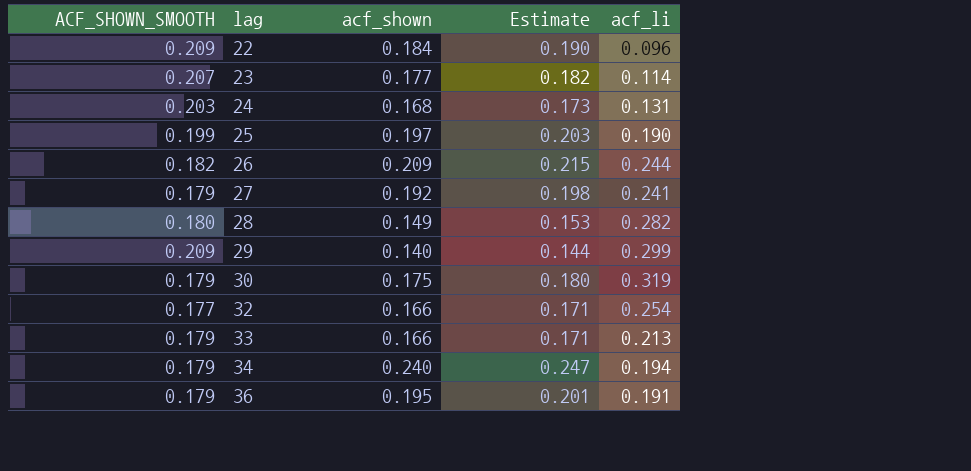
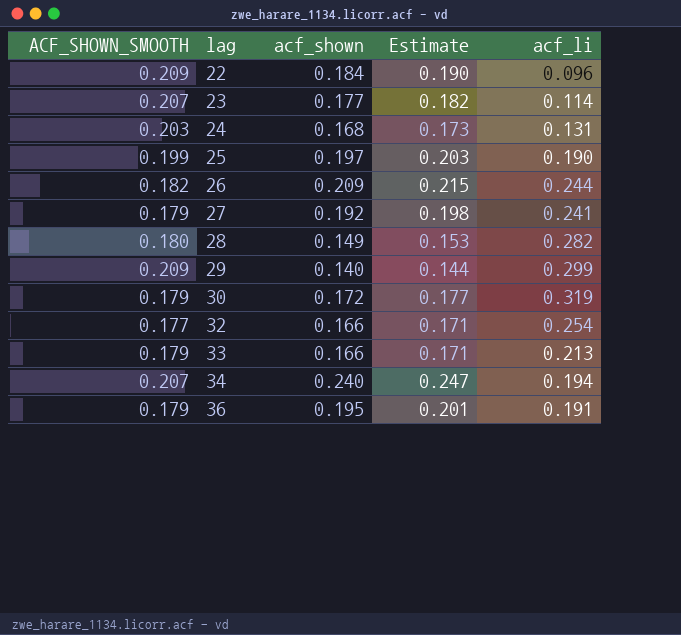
30 | acf_shown: 0.175 -> 0.172
30 | Estimate: 0.180 -> 0.177
34 | ACF_SHOWN_SMOOTH: 0.179 -> 0.207

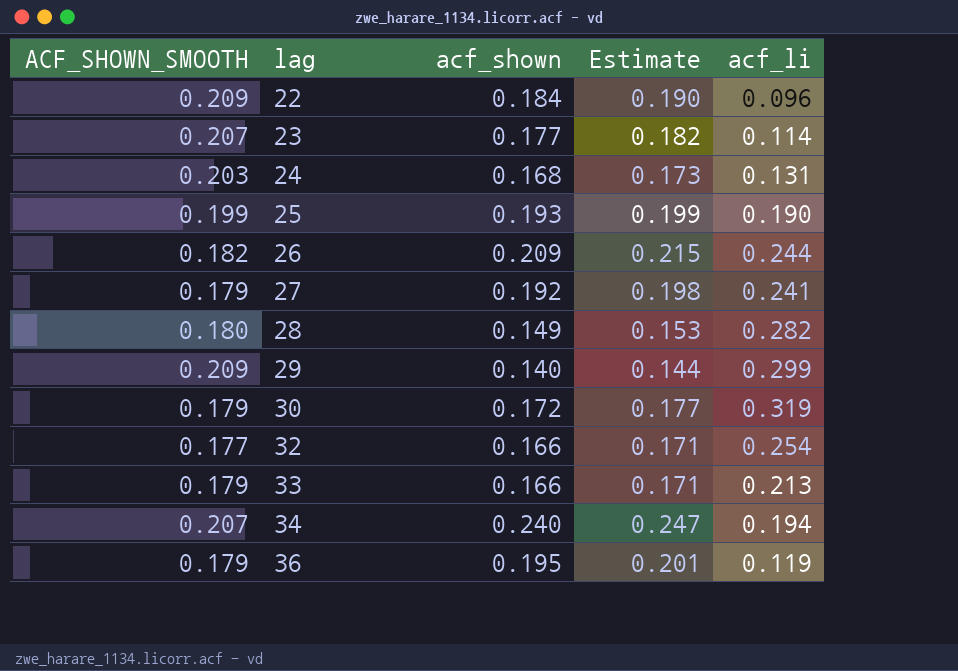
25 | acf_shown: 0.197 -> 0.193
25 | Estimate: 0.203 -> 0.199
36 | acf_li: 0.191 -> 0.119

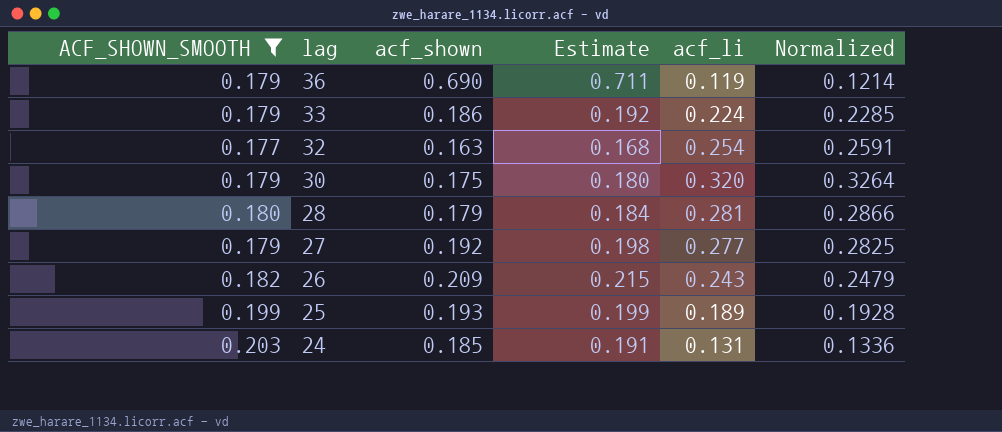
filter: none -> ACF_SHOWN_SMOOTH <= 0.203
row order: lag ascending -> lag descending
column Normalized | formula: none -> [acf_li] * 1.02
36 | acf_shown: 0.195 -> 0.690
36 | Estimate: 0.201 -> 0.711
33 | acf_shown: 0.166 -> 0.186
33 | Estimate: 0.171 -> 0.192
33 | acf_li: 0.213 -> 0.224
32 | acf_shown: 0.166 -> 0.163
32 | Estimate: 0.171 -> 0.168
30 | acf_shown: 0.172 -> 0.175
30 | Estimate: 0.177 -> 0.180
30 | acf_li: 0.319 -> 0.320
28 | acf_shown: 0.149 -> 0.179
28 | Estimate: 0.153 -> 0.184
28 | acf_li: 0.282 -> 0.281
27 | acf_li: 0.241 -> 0.277
26 | acf_li: 0.244 -> 0.243
25 | acf_li: 0.190 -> 0.189
24 | acf_shown: 0.168 -> 0.185
24 | Estimate: 0.173 -> 0.191

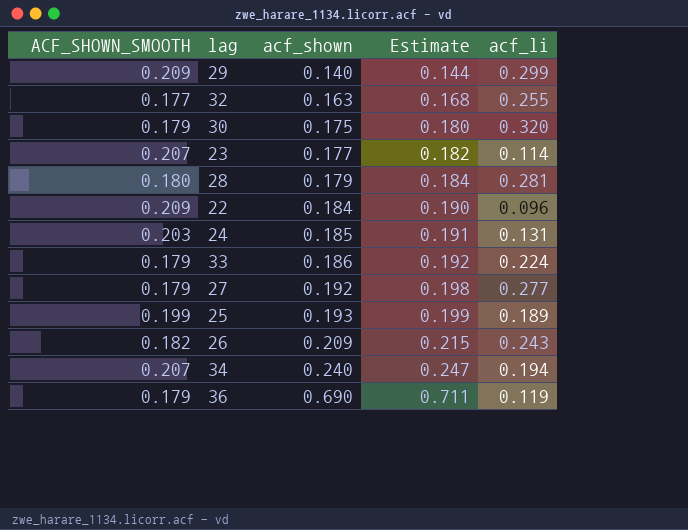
filter: ACF_SHOWN_SMOOTH <= 0.203 -> none
row order: lag descending -> acf_shown ascending
column Normalized | formula: [acf_li] * 1.02 -> none
32 | acf_li: 0.254 -> 0.255

